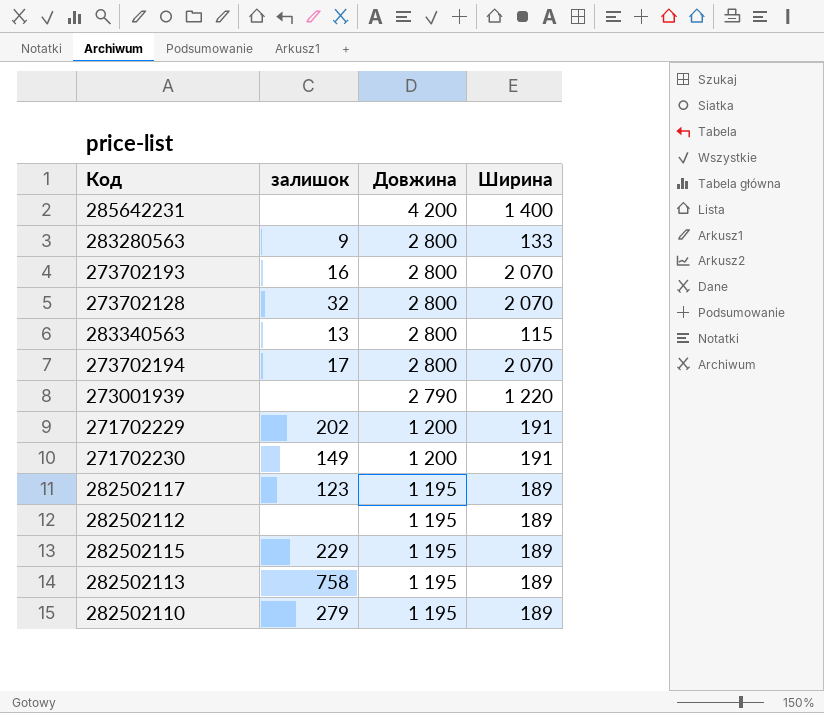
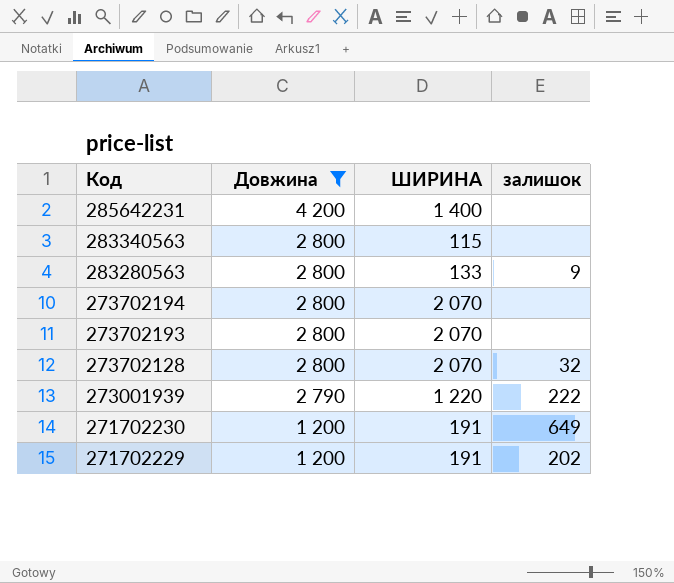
filter: none -> Довжина != 1 195
row order: Довжина descending -> Код descending
column name: Ширина -> ШИРИНА
column залишок | position: 2 -> 4
283340563 | залишок: 13 -> none
273702194 | залишок: 17 -> none
273702193 | залишок: 16 -> none
273001939 | залишок: none -> 222
271702230 | залишок: 149 -> 649

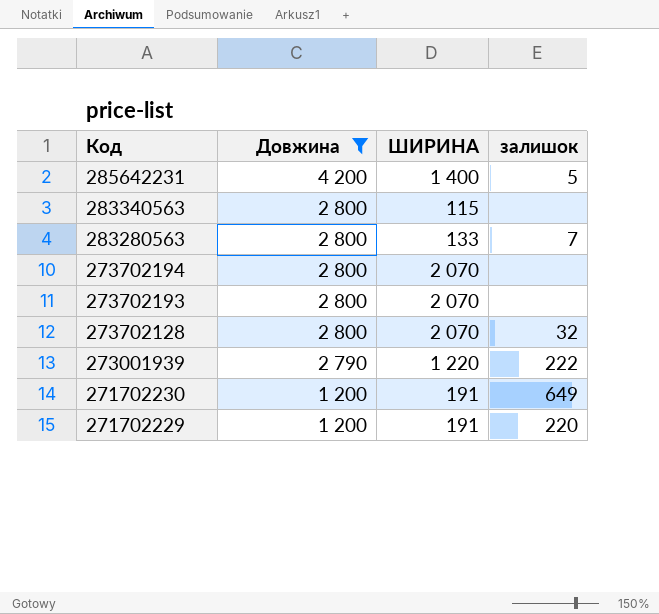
285642231 | залишок: none -> 5
283280563 | залишок: 9 -> 7
271702229 | залишок: 202 -> 220

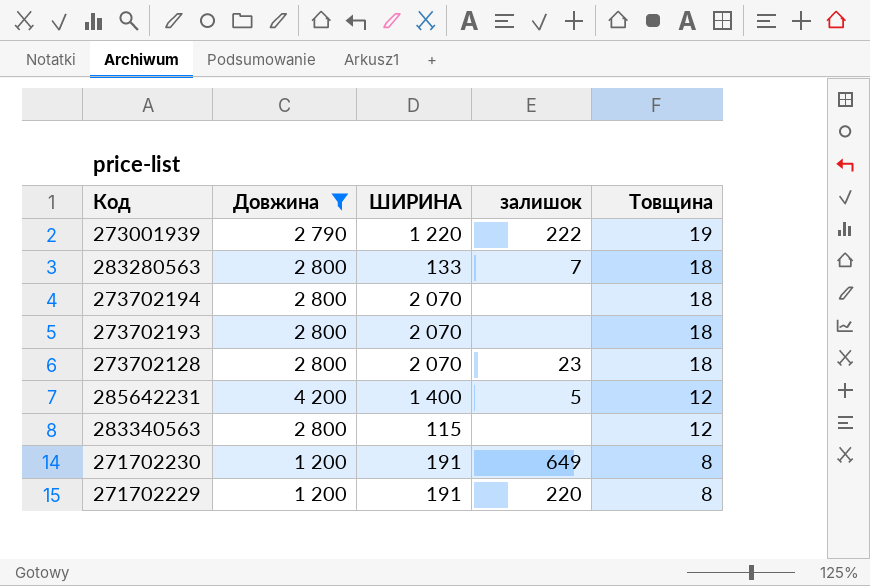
row order: Код descending -> Товщина descending
column Товщина | position: none -> 5
273702128 | залишок: 32 -> 23

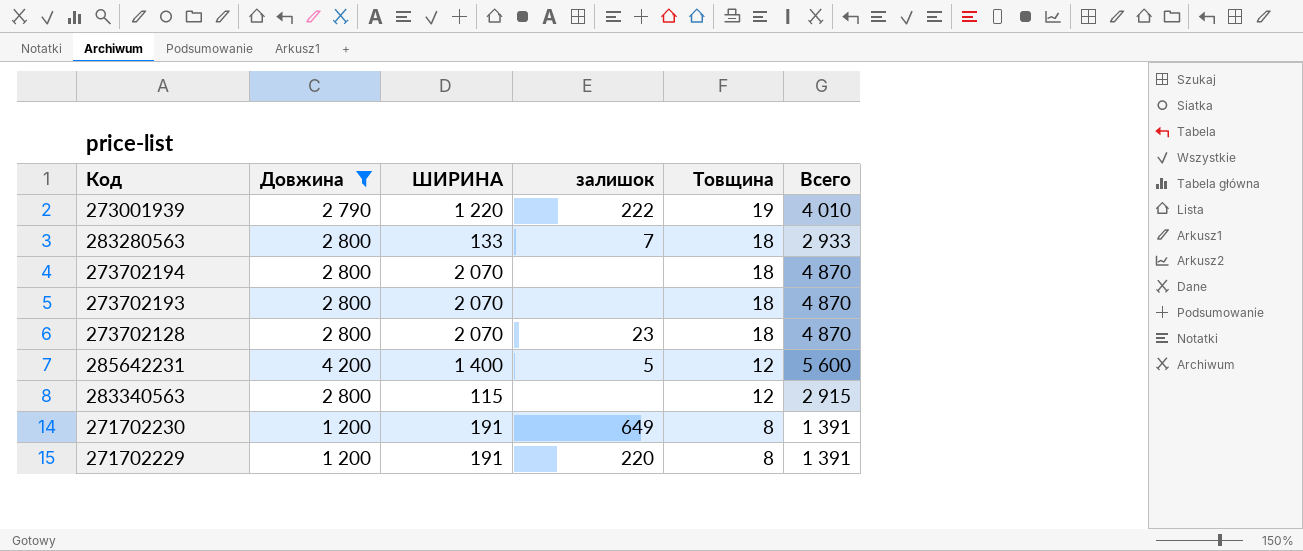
column Всего | formula: none -> [Довжина] + [ШИРИНА]

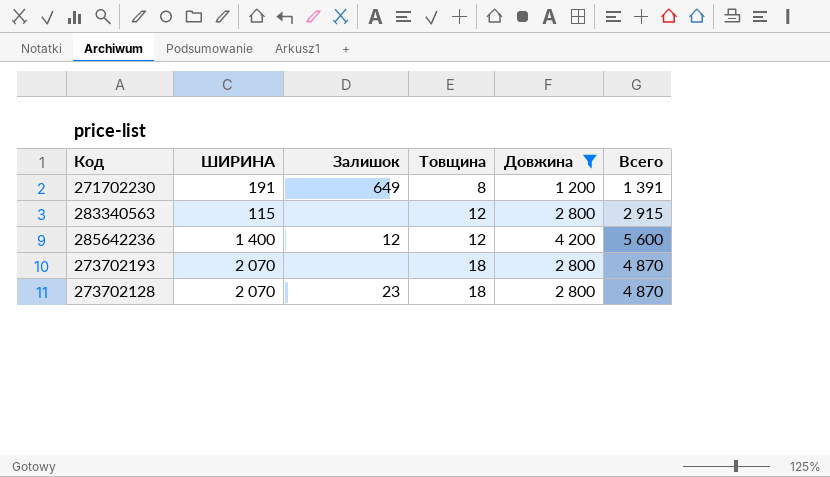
row order: Товщина descending -> Товщина ascending
column name: залишок -> Залишок
column Довжина | position: 2 -> 5
row 273001939: 2 790 | 1 220 | 222 | 19 | 4 010 -> none
row 283280563: 2 800 | 133 | 7 | 18 | 2 933 -> none
row 273702194: 2 800 | 2 070 | none | 18 | 4 870 -> none
row 285642231: 4 200 | 1 400 | 5 | 12 | 5 600 -> none
row 271702229: 1 200 | 191 | 220 | 8 | 1 391 -> none
row 285642236: none -> 1 400 | 12 | 12 | 4 200 | 5 600

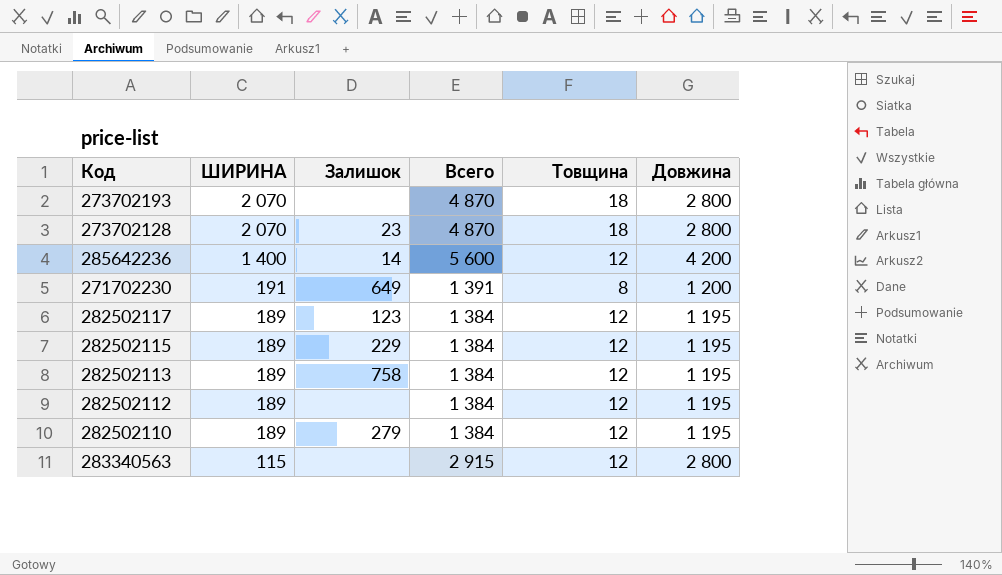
filter: Довжина != 1 195 -> none
row order: Товщина ascending -> ШИРИНА descending
column Всего | position: 6 -> 4
285642236 | Залишок: 12 -> 14

